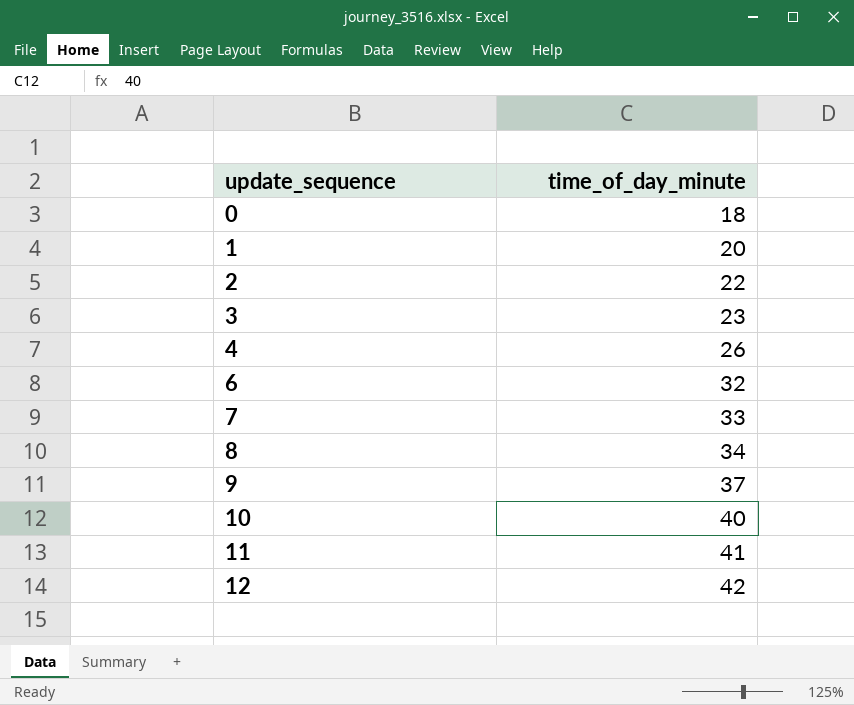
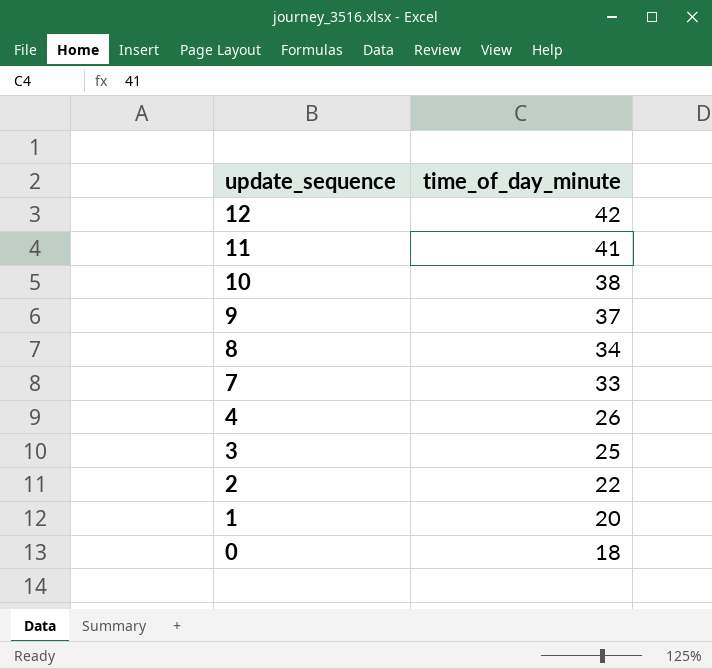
row order: update_sequence ascending -> update_sequence descending
row 6: 32 -> none
10 | time_of_day_minute: 40 -> 38
3 | time_of_day_minute: 23 -> 25

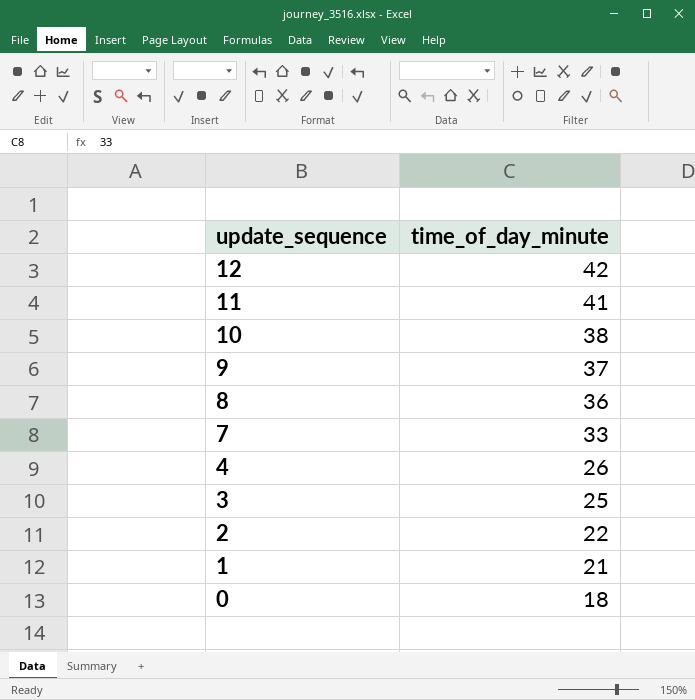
8 | time_of_day_minute: 34 -> 36
1 | time_of_day_minute: 20 -> 21

